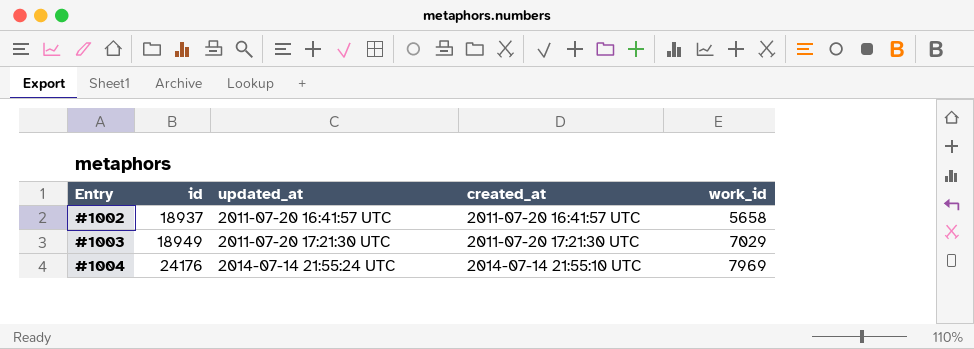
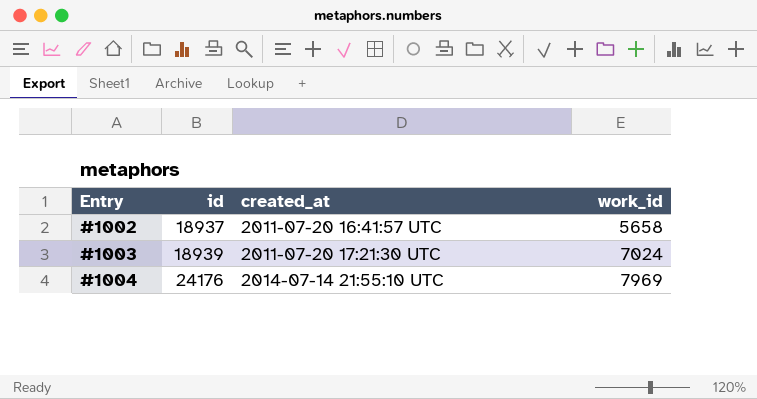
column updated_at | position: 3 -> none
#1003 | id: 18949 -> 18939
#1003 | work_id: 7029 -> 7024

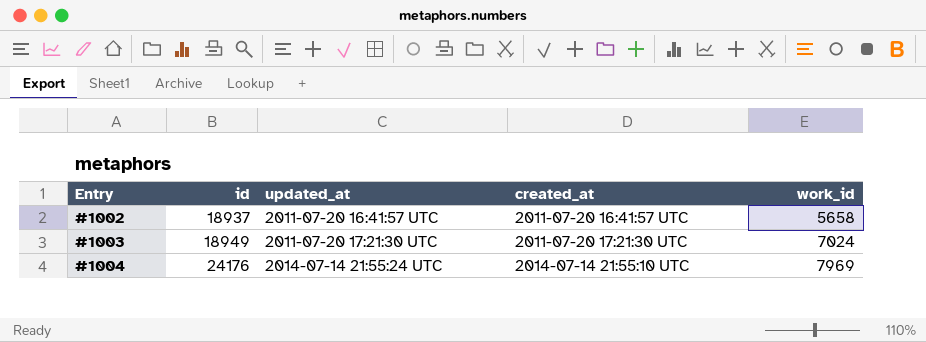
column updated_at | position: none -> 3
#1003 | id: 18939 -> 18949

